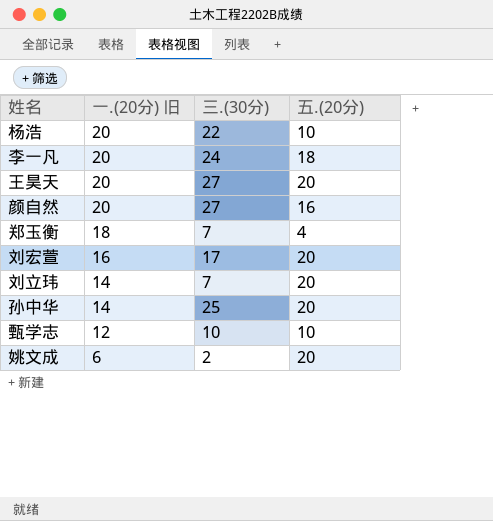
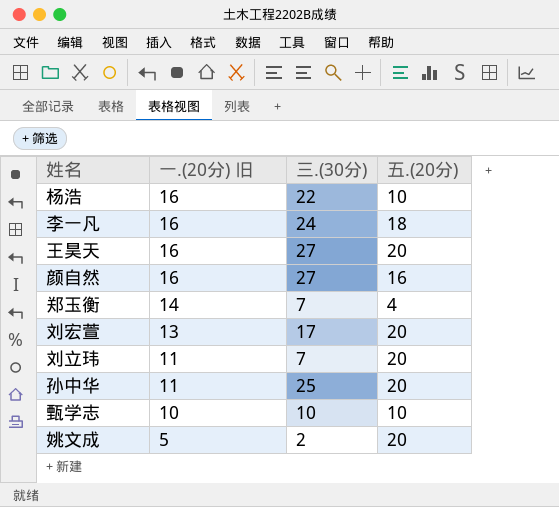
杨浩 | 一.(20分) 旧: 20 -> 16
李一凡 | 一.(20分) 旧: 20 -> 16
王昊天 | 一.(20分) 旧: 20 -> 16
颜自然 | 一.(20分) 旧: 20 -> 16
郑玉衡 | 一.(20分) 旧: 18 -> 14
刘宏萱 | 一.(20分) 旧: 16 -> 13
刘立玮 | 一.(20分) 旧: 14 -> 11
孙中华 | 一.(20分) 旧: 14 -> 11
甄学志 | 一.(20分) 旧: 12 -> 10
姚文成 | 一.(20分) 旧: 6 -> 5

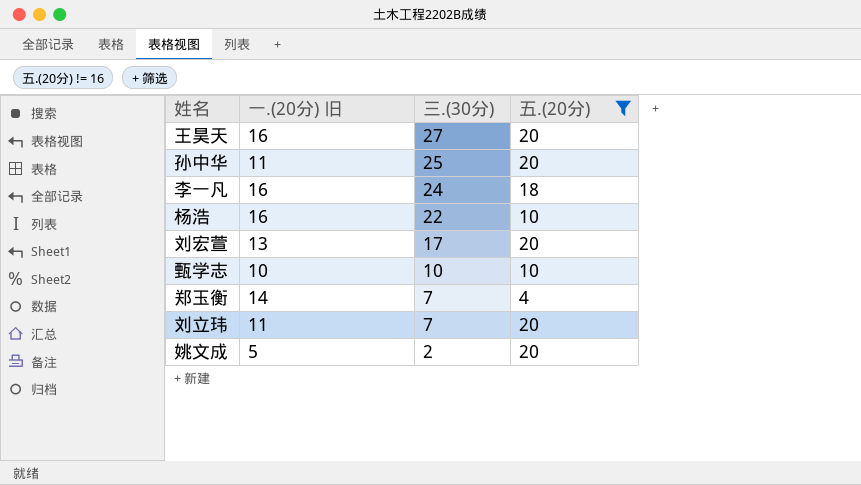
filter: none -> 五.(20分) != 16
row order: 一.(20分) 旧 descending -> 三.(30分) descending

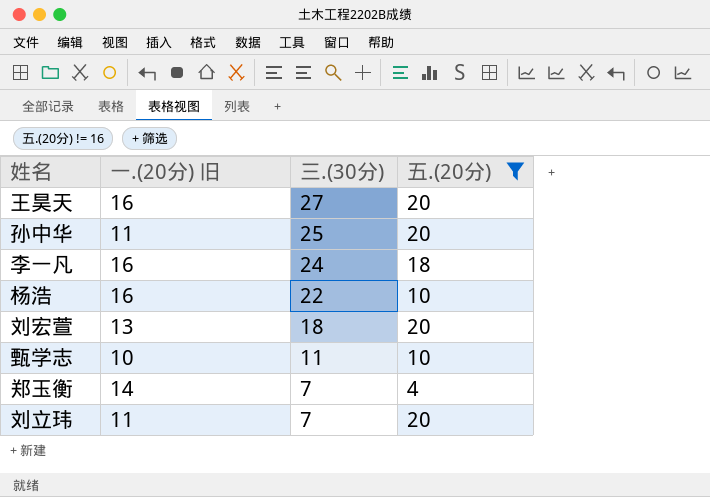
row 姚文成: 5 | 2 | 20 -> none
刘宏萱 | 三.(30分): 17 -> 18
甄学志 | 三.(30分): 10 -> 11

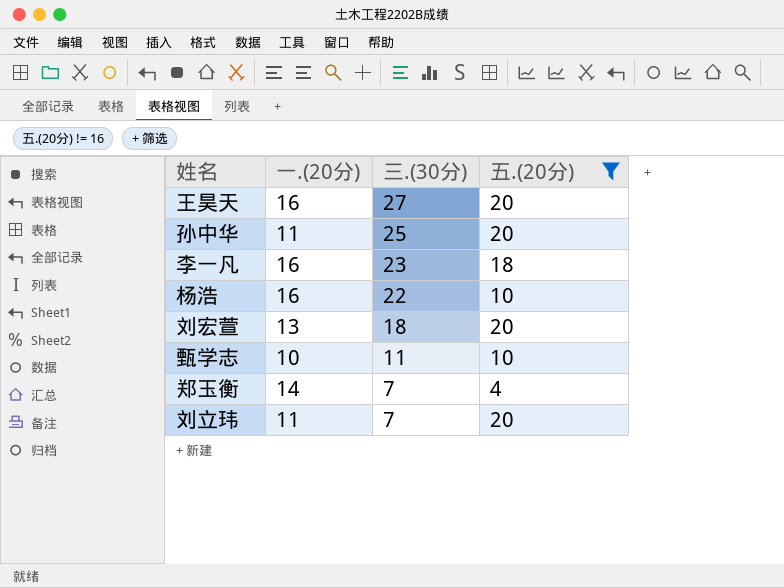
column name: 一.(20分) 旧 -> 一.(20分)
李一凡 | 三.(30分): 24 -> 23

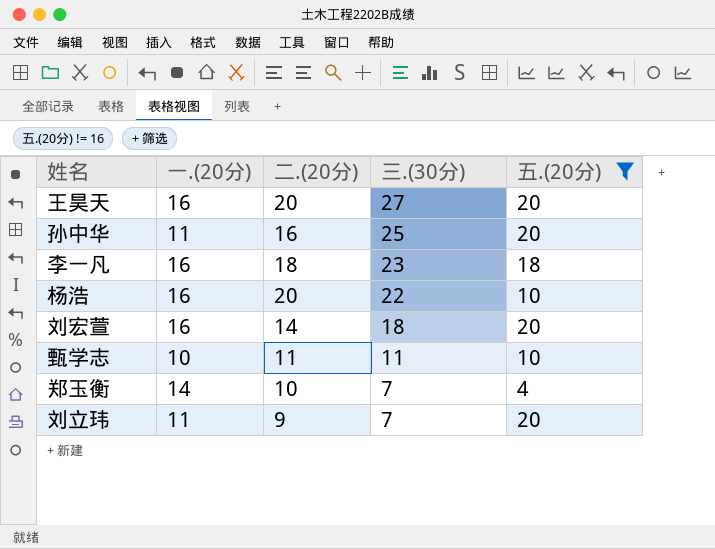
column 二.(20分) | position: none -> 3
刘宏萱 | 一.(20分): 13 -> 16

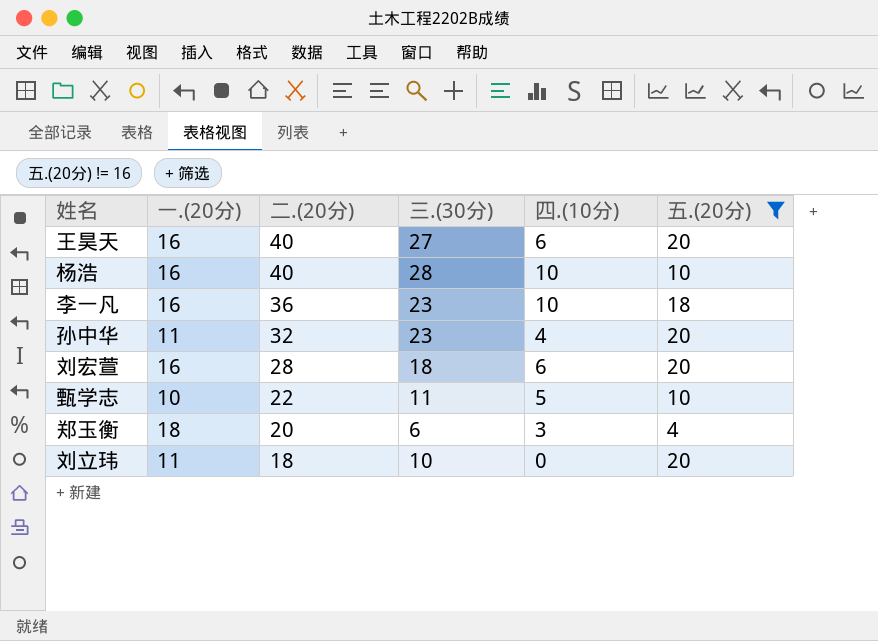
row order: 三.(30分) descending -> 二.(20分) descending
column 四.(10分) | position: none -> 5
王昊天 | 二.(20分): 20 -> 40
杨浩 | 二.(20分): 20 -> 40
杨浩 | 三.(30分): 22 -> 28
李一凡 | 二.(20分): 18 -> 36
孙中华 | 二.(20分): 16 -> 32
孙中华 | 三.(30分): 25 -> 23
刘宏萱 | 二.(20分): 14 -> 28
甄学志 | 二.(20分): 11 -> 22
郑玉衡 | 一.(20分): 14 -> 18
郑玉衡 | 二.(20分): 10 -> 20
郑玉衡 | 三.(30分): 7 -> 6
刘立玮 | 二.(20分): 9 -> 18
刘立玮 | 三.(30分): 7 -> 10

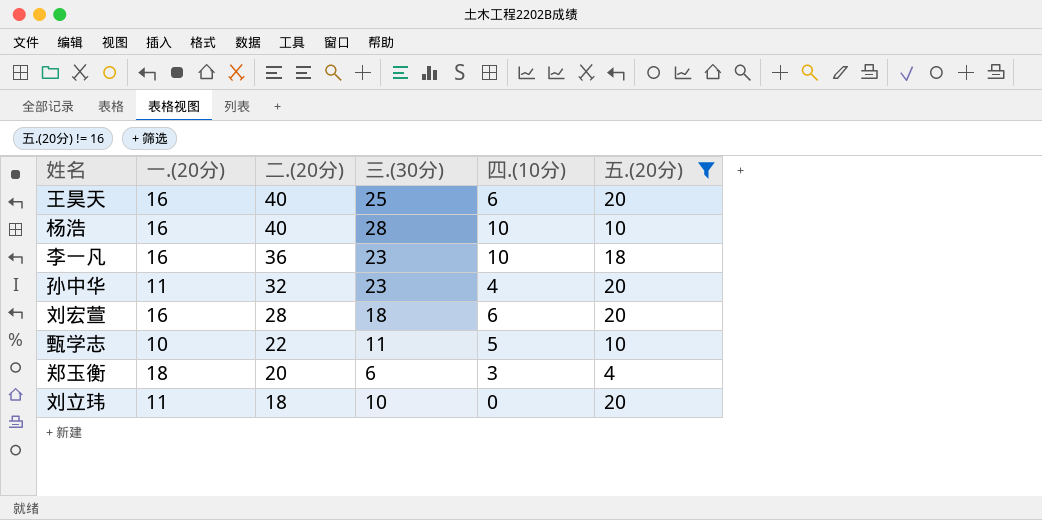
王昊天 | 三.(30分): 27 -> 25

